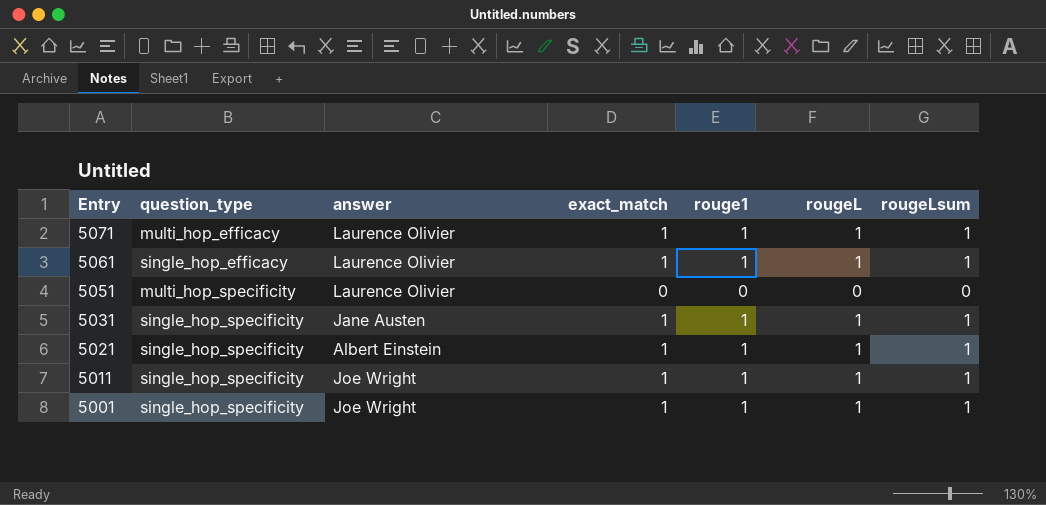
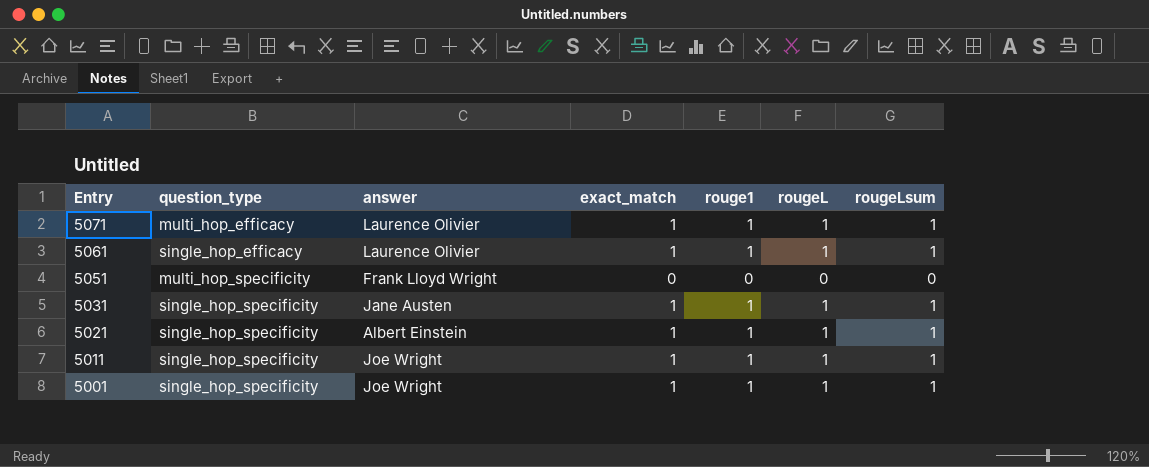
5051 | answer: Laurence Olivier -> Frank Lloyd Wright

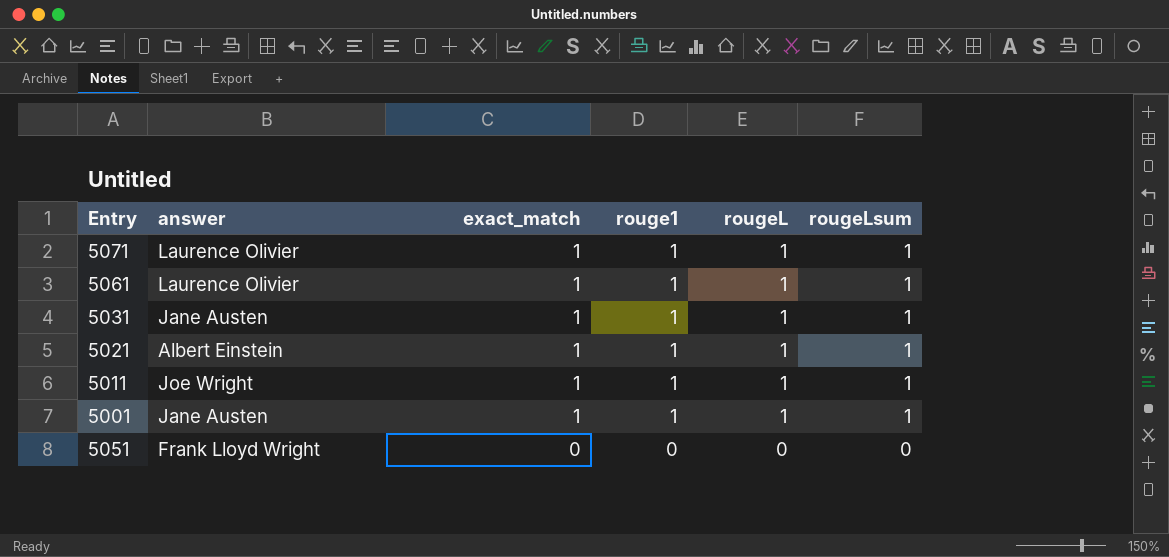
row order: Entry descending -> exact_match descending
column question_type | position: 2 -> none
5001 | answer: Joe Wright -> Jane Austen

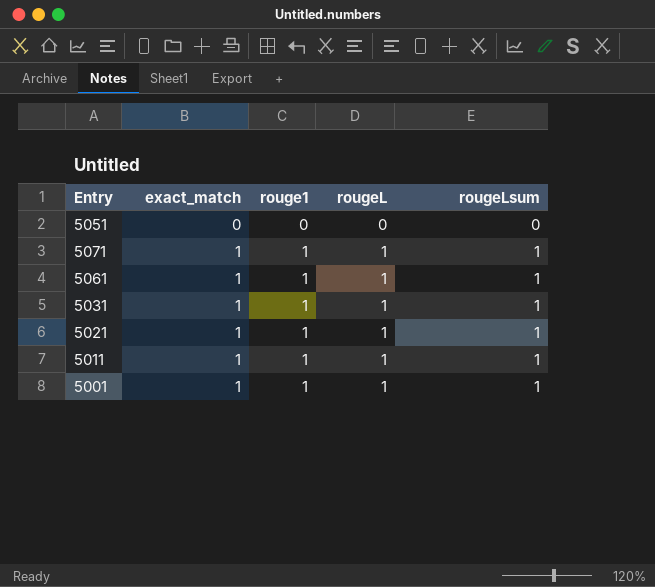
row order: exact_match descending -> exact_match ascending
column answer | position: 2 -> none

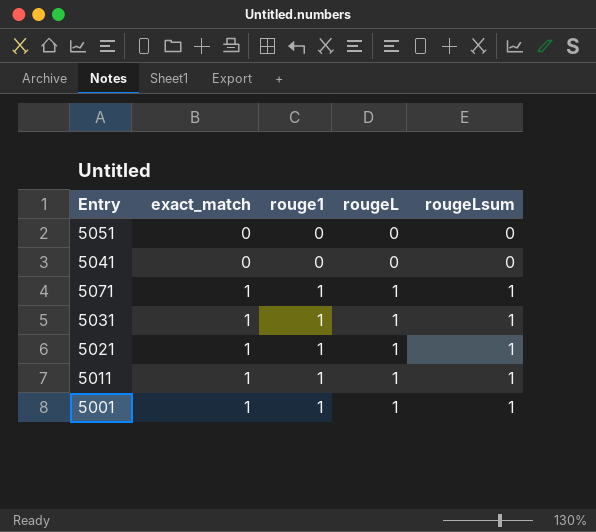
row 5061: 1 | 1 | 1 | 1 -> none
row 5041: none -> 0 | 0 | 0 | 0

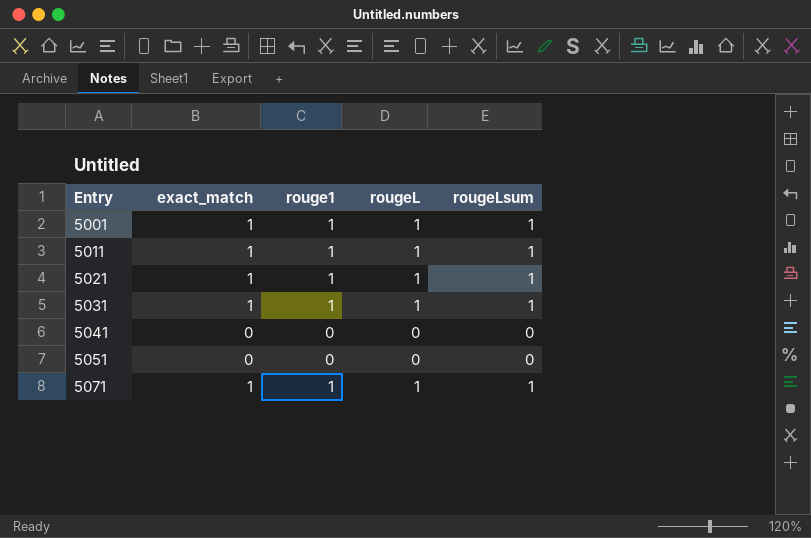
row order: exact_match ascending -> Entry ascending

